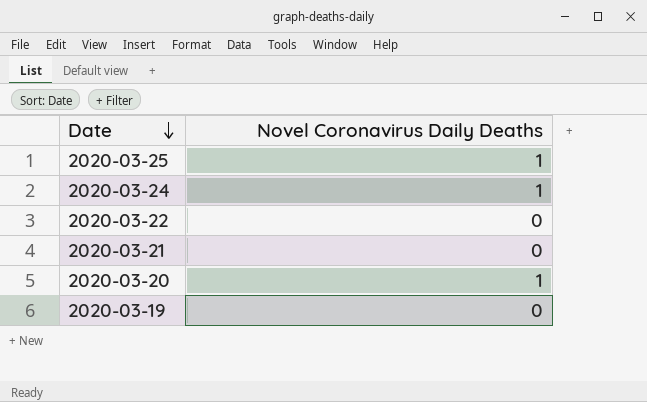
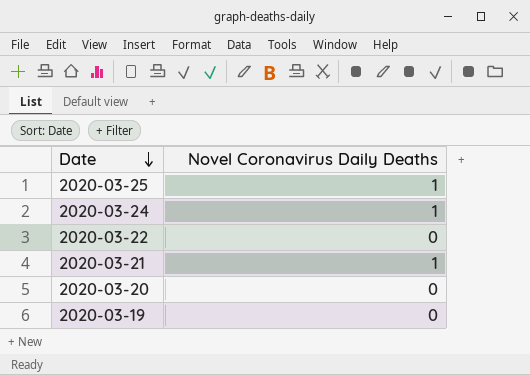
2020-03-21 | Novel Coronavirus Daily Deaths: 0 -> 1
2020-03-20 | Novel Coronavirus Daily Deaths: 1 -> 0

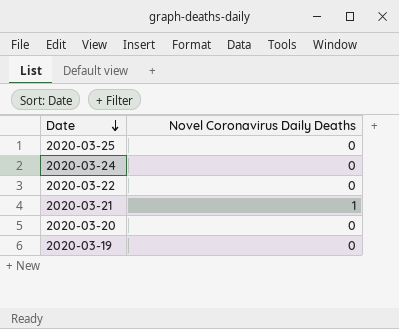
2020-03-25 | Novel Coronavirus Daily Deaths: 1 -> 0
2020-03-24 | Novel Coronavirus Daily Deaths: 1 -> 0

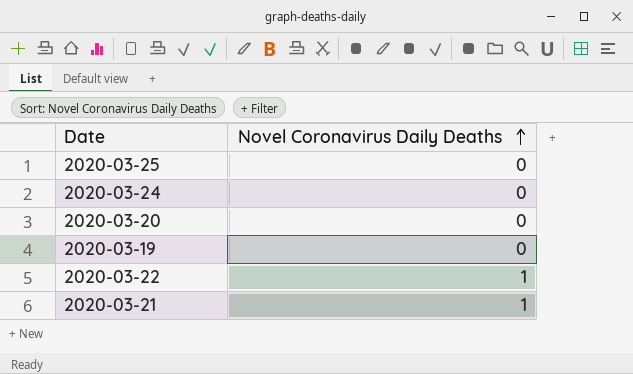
row order: Date descending -> Novel Coronavirus Daily Deaths ascending
2020-03-22 | Novel Coronavirus Daily Deaths: 0 -> 1

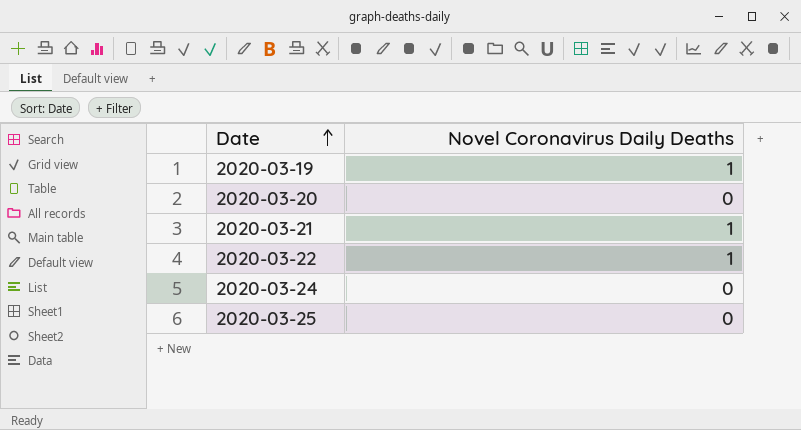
row order: Novel Coronavirus Daily Deaths ascending -> Date ascending
2020-03-19 | Novel Coronavirus Daily Deaths: 0 -> 1

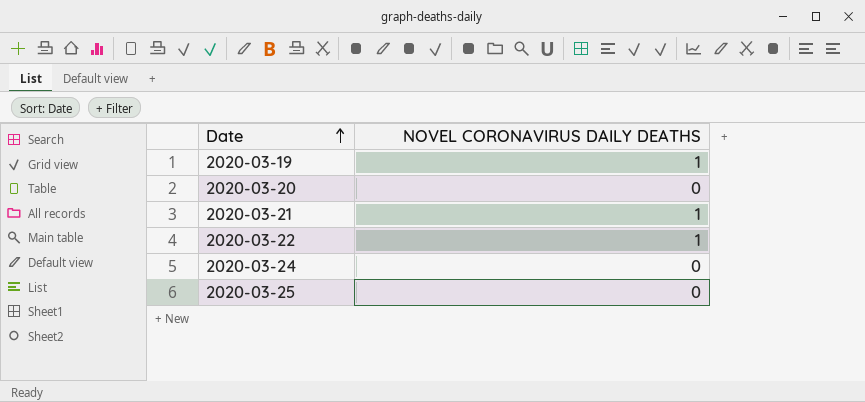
column name: Novel Coronavirus Daily Deaths -> NOVEL CORONAVIRUS DAILY DEATHS

